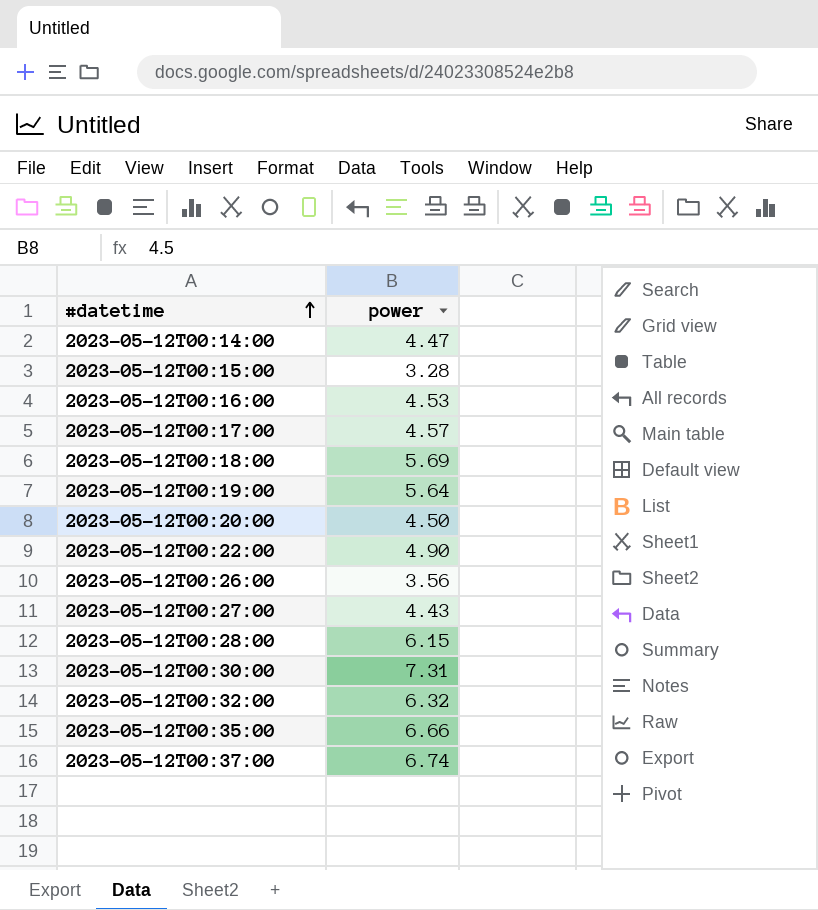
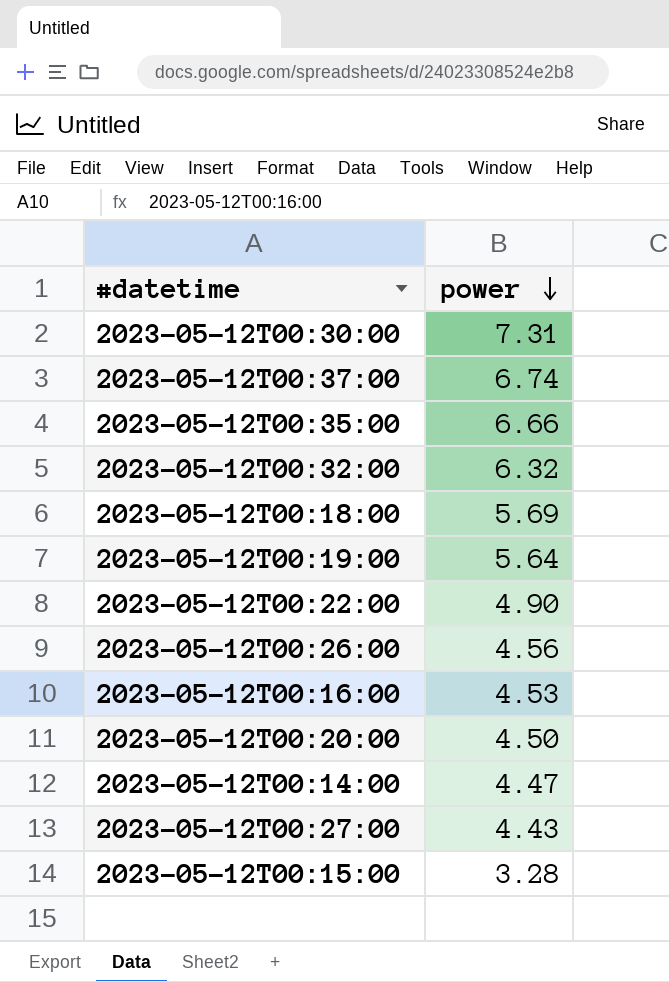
row order: #datetime ascending -> power descending
row 2023-05-12T00:17:00: 4.57 -> none
row 2023-05-12T00:28:00: 6.15 -> none
2023-05-12T00:26:00 | power: 3.56 -> 4.56

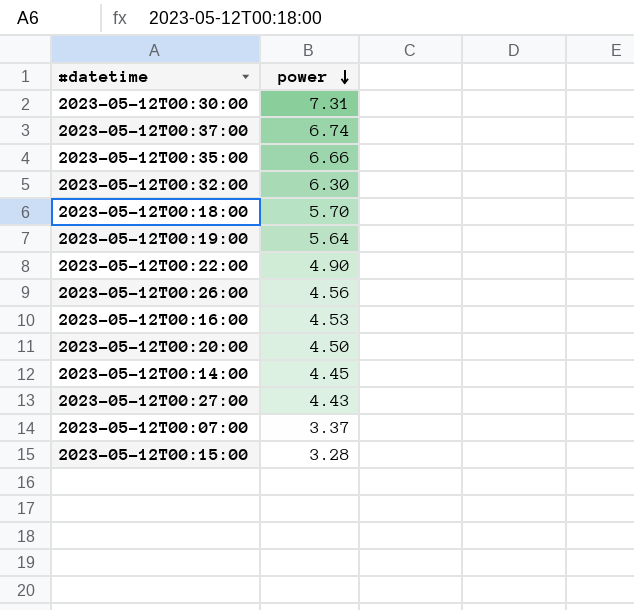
2023-05-12T00:32:00 | power: 6.32 -> 6.30
2023-05-12T00:18:00 | power: 5.69 -> 5.70
2023-05-12T00:14:00 | power: 4.47 -> 4.45
row 2023-05-12T00:07:00: none -> 3.37

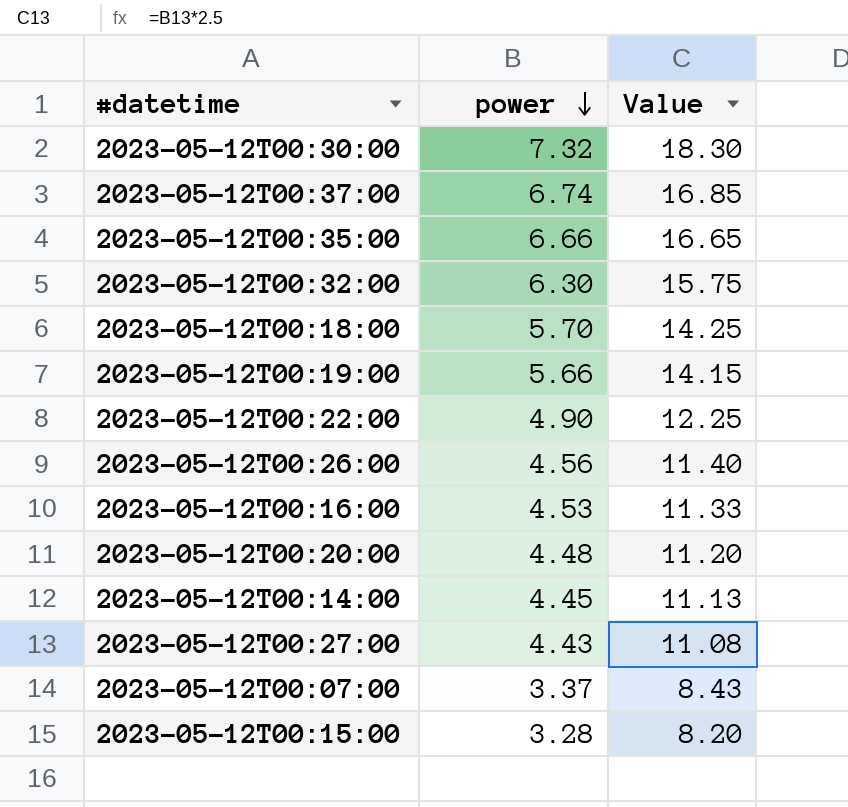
column Value | formula: none -> [power] * 2.5
2023-05-12T00:30:00 | power: 7.31 -> 7.32
2023-05-12T00:19:00 | power: 5.64 -> 5.66
2023-05-12T00:20:00 | power: 4.50 -> 4.48

